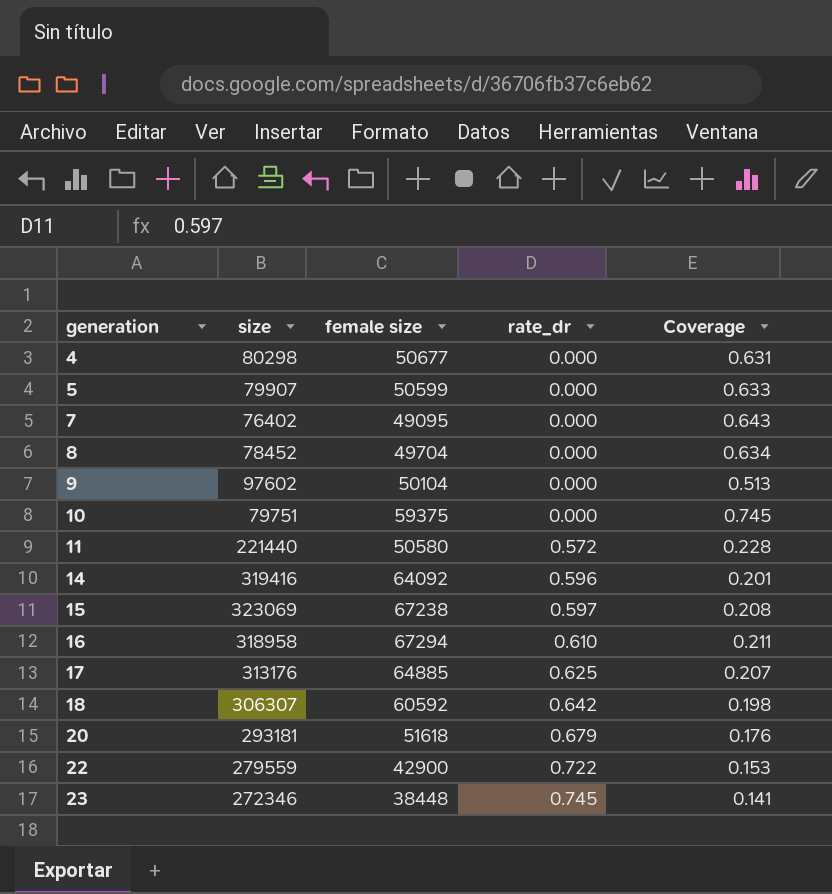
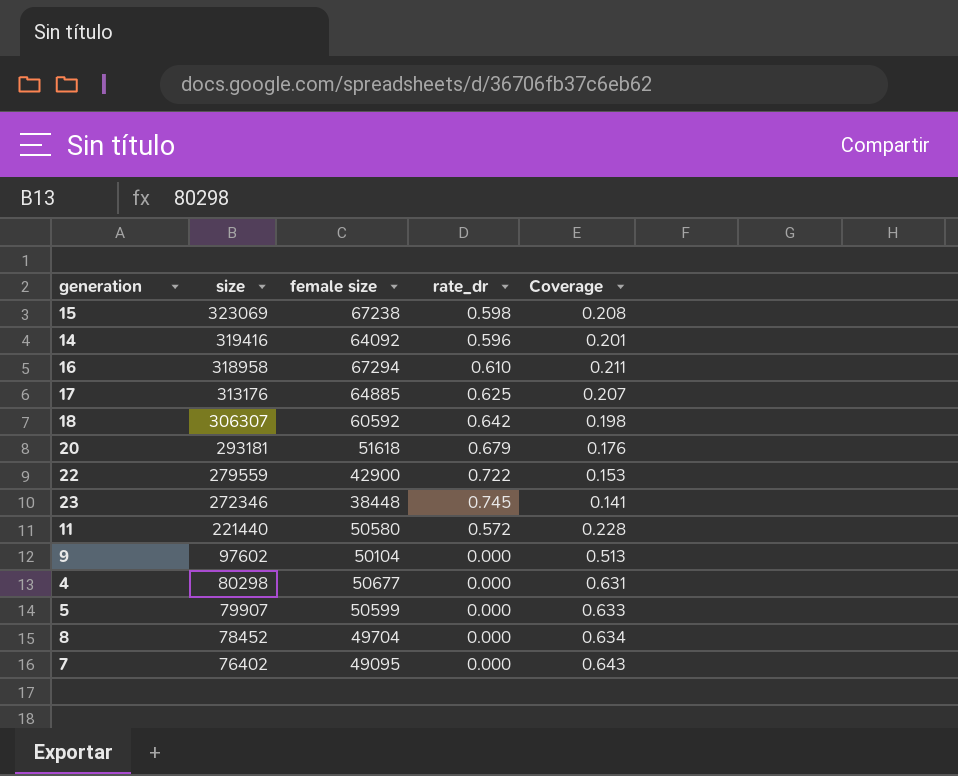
row order: generation ascending -> size descending
row 10: 79751 | 59375 | 0.000 | 0.745 -> none
15 | rate_dr: 0.597 -> 0.598

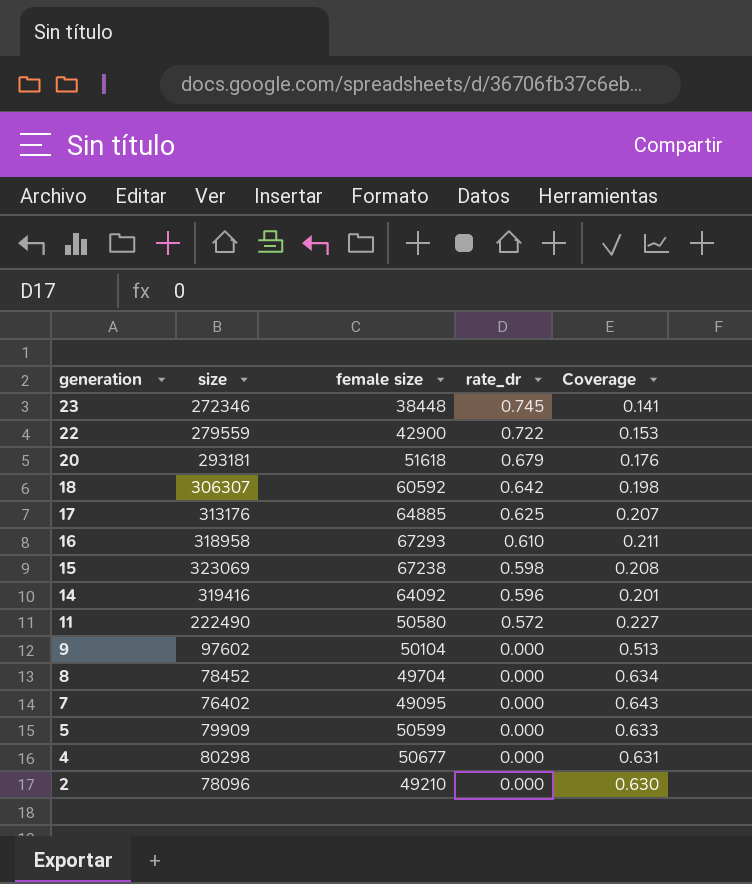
row order: size descending -> generation descending
16 | female size: 67294 -> 67293
11 | size: 221440 -> 222490
11 | Coverage: 0.228 -> 0.227
5 | size: 79907 -> 79909
row 2: none -> 78096 | 49210 | 0.000 | 0.630

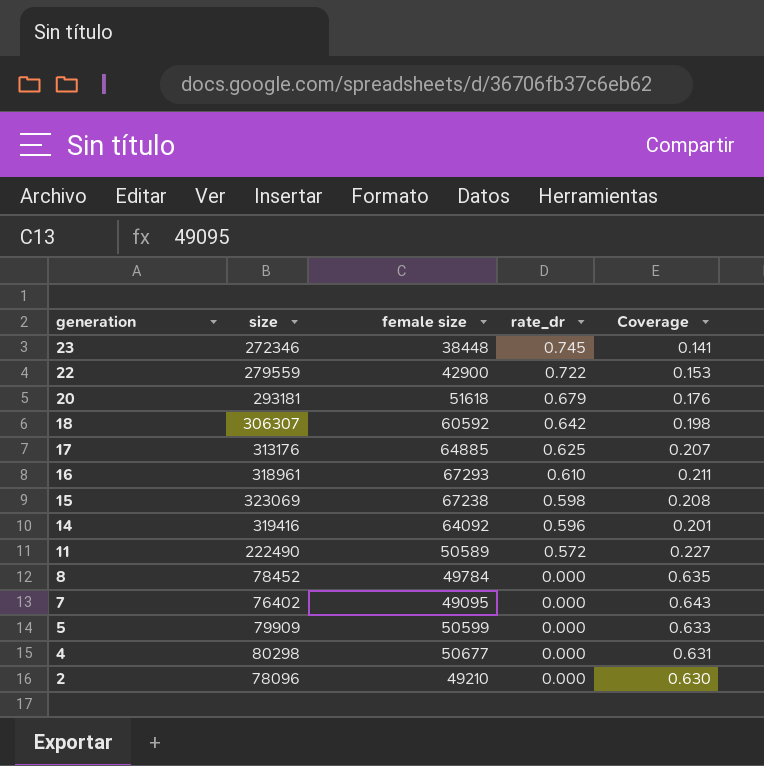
row 9: 97602 | 50104 | 0.000 | 0.513 -> none
16 | size: 318958 -> 318961
11 | female size: 50580 -> 50589
8 | female size: 49704 -> 49784
8 | Coverage: 0.634 -> 0.635

